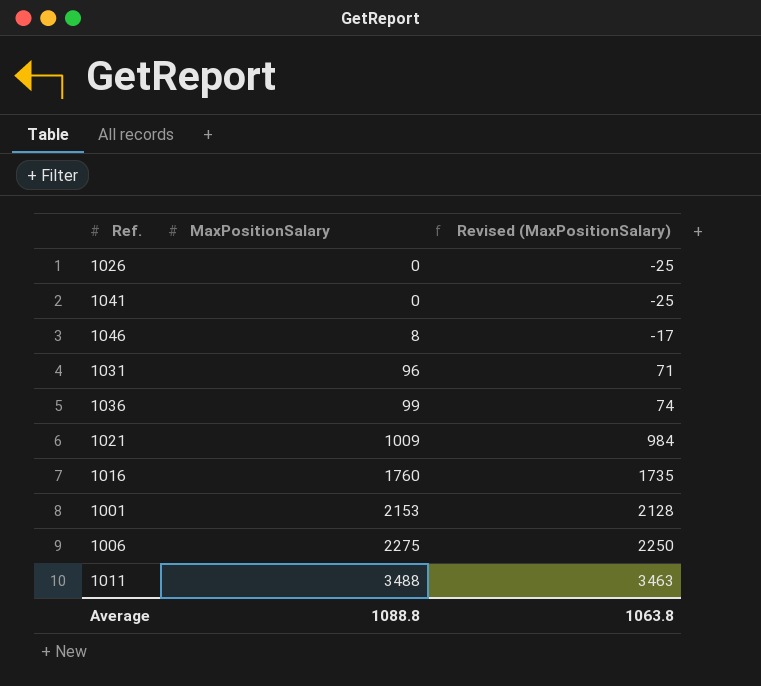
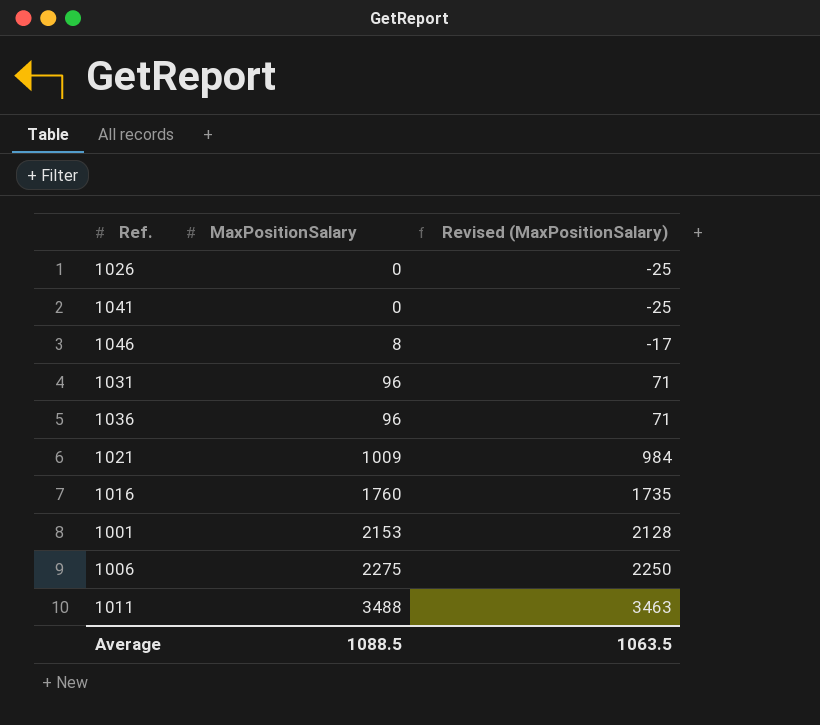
1036 | MaxPositionSalary: 99 -> 96
1036 | Revised (MaxPositionSalary): 74 -> 71
Average | MaxPositionSalary: 1088.8 -> 1088.5
Average | Revised (MaxPositionSalary): 1063.8 -> 1063.5

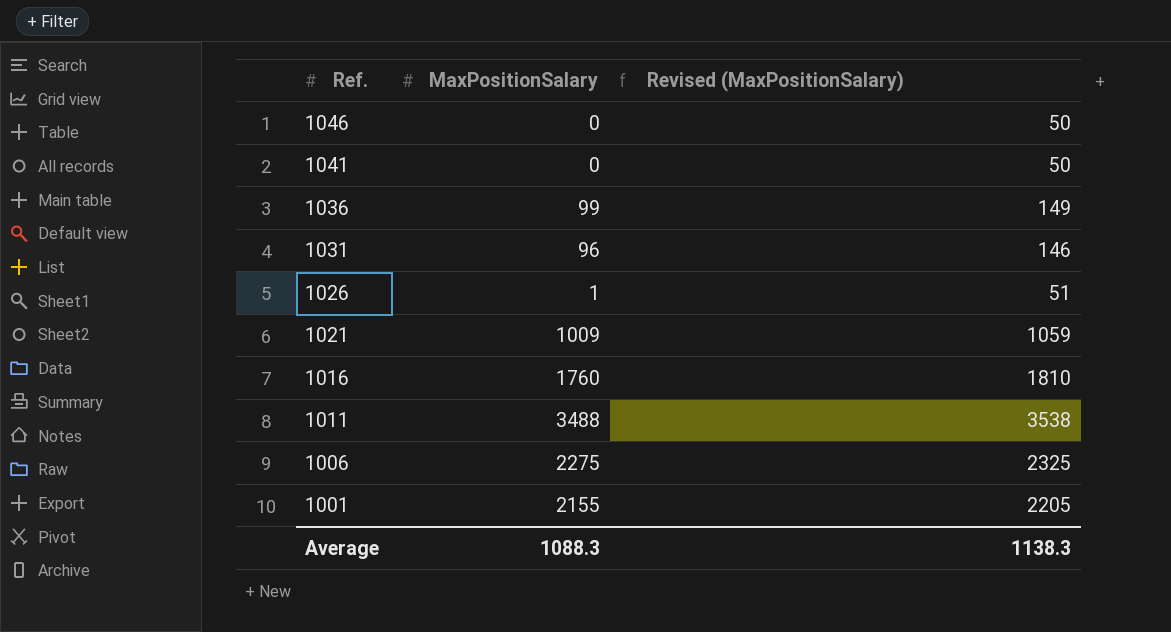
row order: MaxPositionSalary ascending -> Ref. descending
column Revised (MaxPositionSalary) | formula: [MaxPositionSalary] - 25 -> [MaxPositionSalary] + 50
1046 | MaxPositionSalary: 8 -> 0
1036 | MaxPositionSalary: 96 -> 99
1026 | MaxPositionSalary: 0 -> 1
1001 | MaxPositionSalary: 2153 -> 2155
Average | MaxPositionSalary: 1088.5 -> 1088.3
Average | Revised (MaxPositionSalary): 1063.5 -> 1138.3

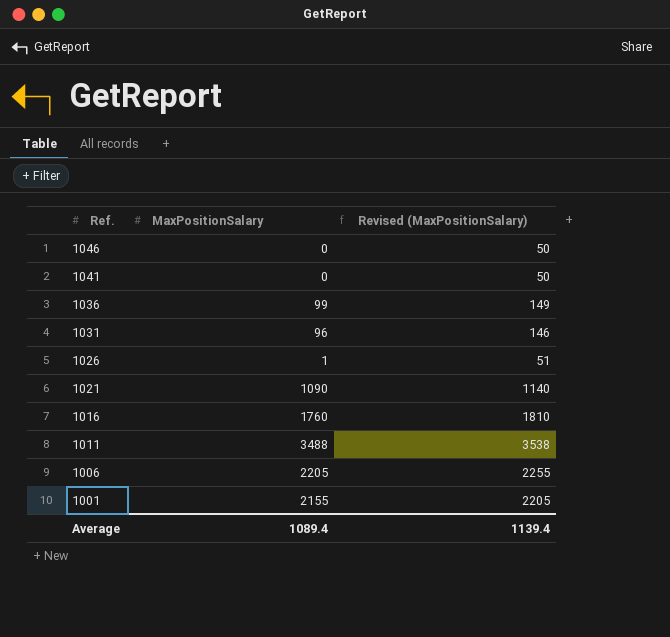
1021 | MaxPositionSalary: 1009 -> 1090
1021 | Revised (MaxPositionSalary): 1059 -> 1140
1006 | MaxPositionSalary: 2275 -> 2205
1006 | Revised (MaxPositionSalary): 2325 -> 2255
Average | MaxPositionSalary: 1088.3 -> 1089.4
Average | Revised (MaxPositionSalary): 1138.3 -> 1139.4

